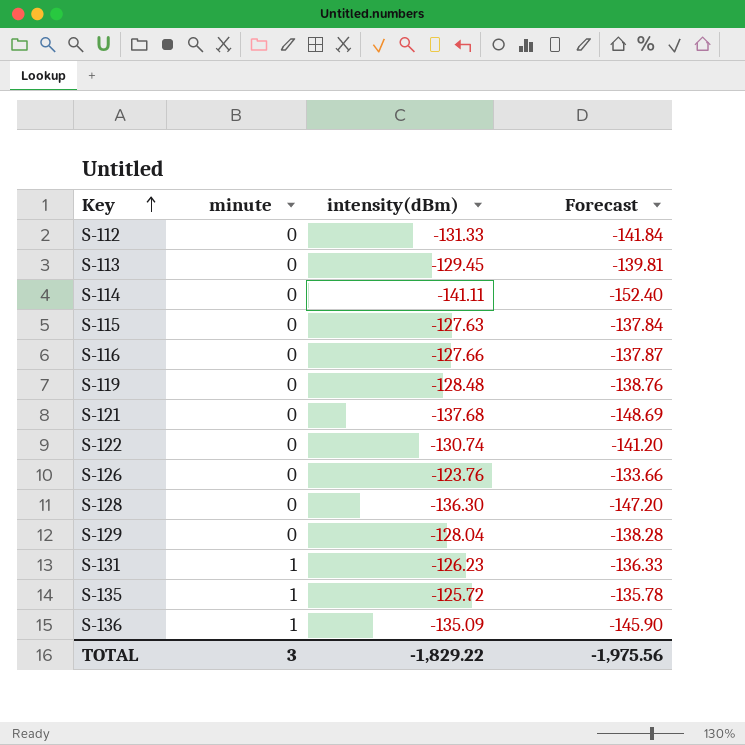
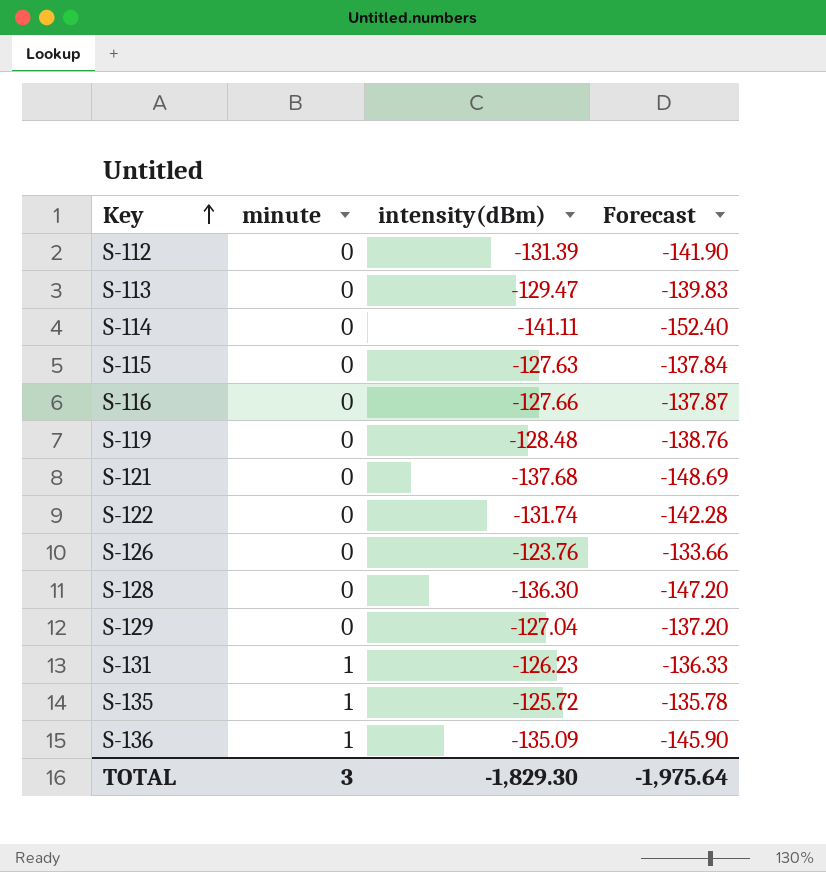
S-112 | intensity(dBm): -131.33 -> -131.39
S-112 | Forecast: -141.84 -> -141.90
S-113 | intensity(dBm): -129.45 -> -129.47
S-113 | Forecast: -139.81 -> -139.83
S-122 | intensity(dBm): -130.74 -> -131.74
S-122 | Forecast: -141.20 -> -142.28
S-129 | intensity(dBm): -128.04 -> -127.04
S-129 | Forecast: -138.28 -> -137.20
TOTAL | intensity(dBm): -1,829.22 -> -1,829.30
TOTAL | Forecast: -1,975.56 -> -1,975.64

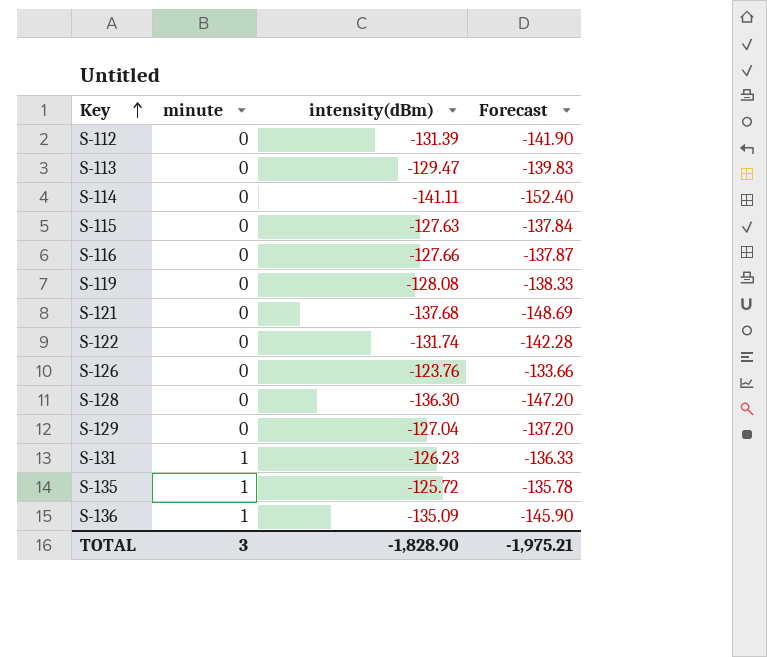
S-119 | intensity(dBm): -128.48 -> -128.08
S-119 | Forecast: -138.76 -> -138.33
TOTAL | intensity(dBm): -1,829.30 -> -1,828.90
TOTAL | Forecast: -1,975.64 -> -1,975.21

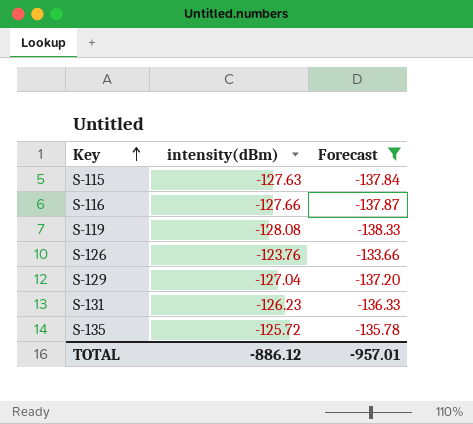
filter: none -> Forecast >= -138.33
column minute | position: 2 -> none
TOTAL | intensity(dBm): -1,828.90 -> -886.12
TOTAL | Forecast: -1,975.21 -> -957.01

